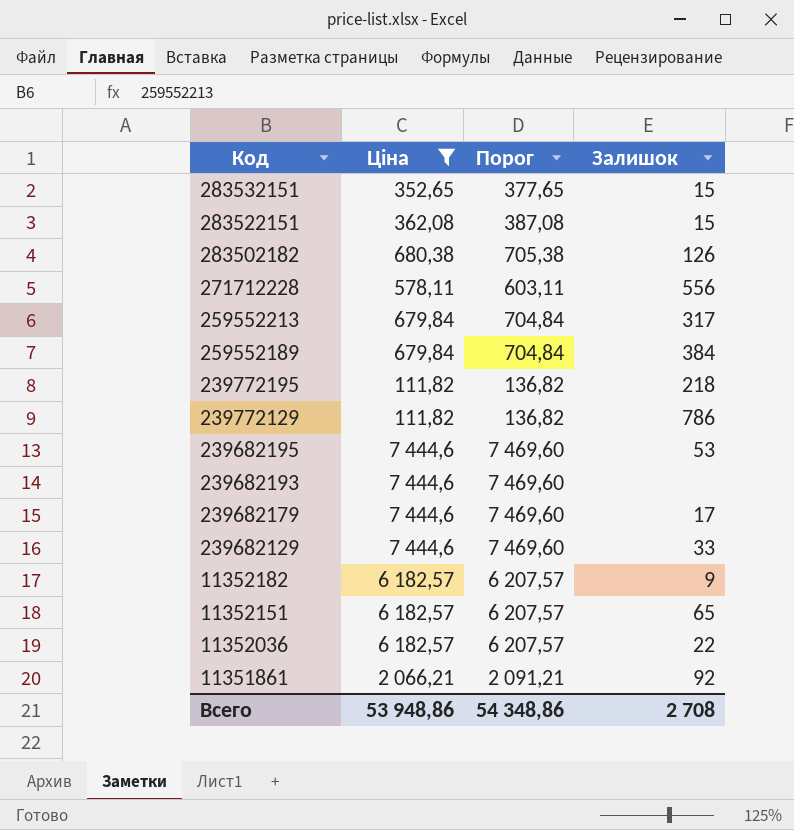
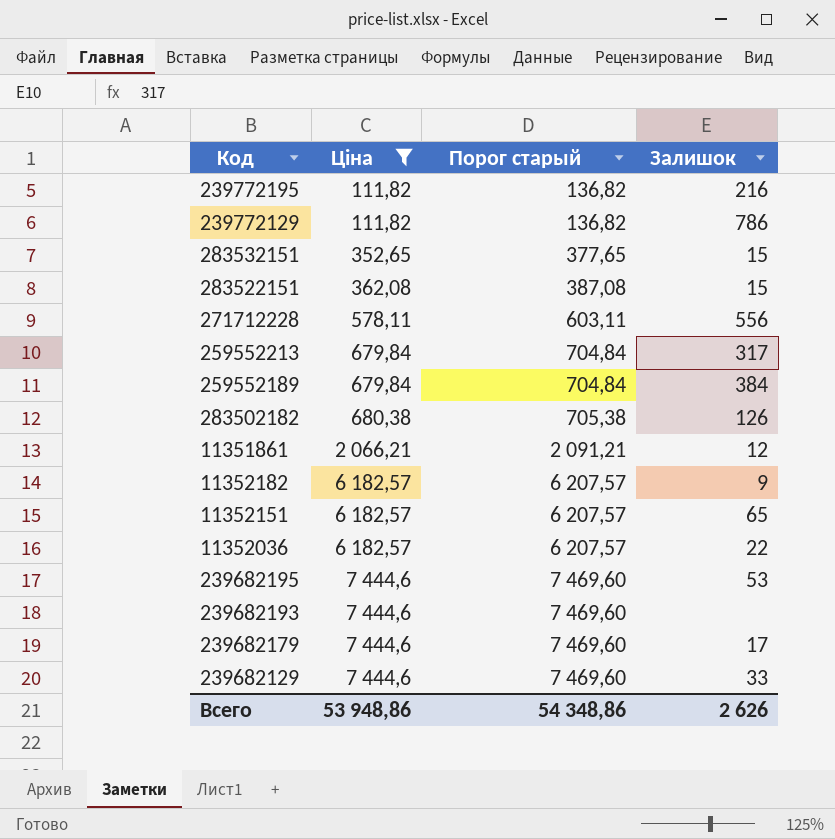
row order: Код descending -> Ціна ascending
column name: Порог -> Порог старый
239772195 | Залишок: 218 -> 216
11351861 | Залишок: 92 -> 12
Всего | Залишок: 2 708 -> 2 626

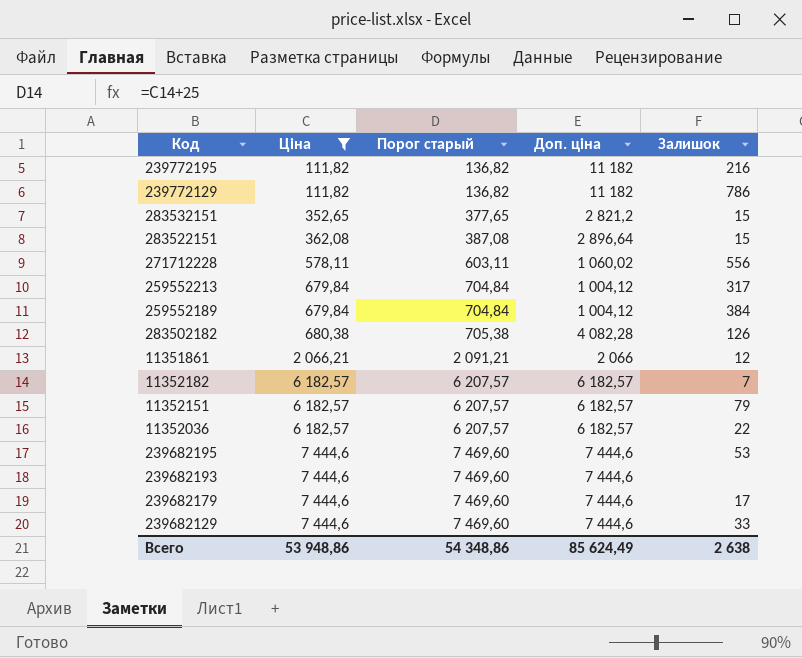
column Доп. ціна | position: none -> 4
11352182 | Залишок: 9 -> 7
11352151 | Залишок: 65 -> 79
Всего | Залишок: 2 626 -> 2 638

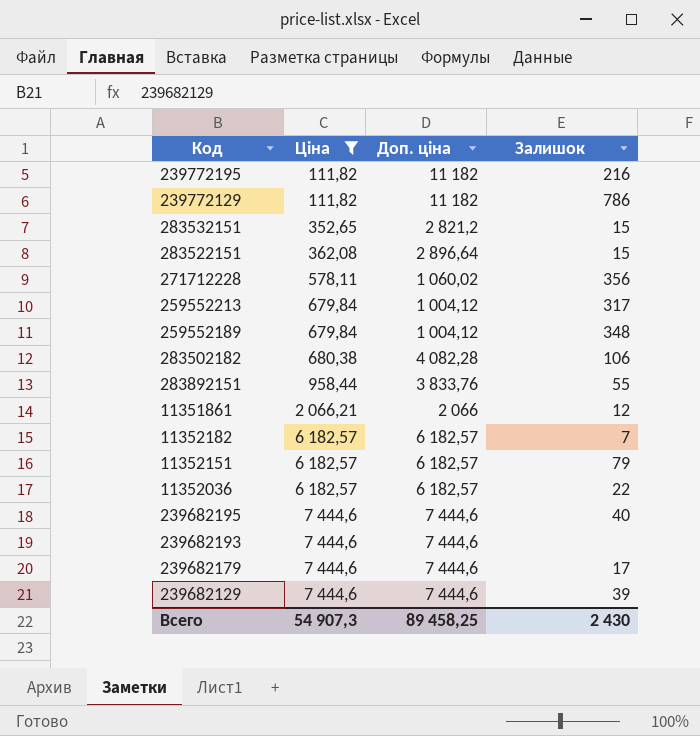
column Порог старый | formula: [Ціна] + 25 -> none
271712228 | Залишок: 556 -> 356
259552189 | Залишок: 384 -> 348
283502182 | Залишок: 126 -> 106
row 283892151: none -> 958,44 | 3 833,76 | 55
239682195 | Залишок: 53 -> 40
239682129 | Залишок: 33 -> 39
Всего | Ціна: 53 948,86 -> 54 907,3
Всего | Доп. ціна: 85 624,49 -> 89 458,25
Всего | Залишок: 2 638 -> 2 430

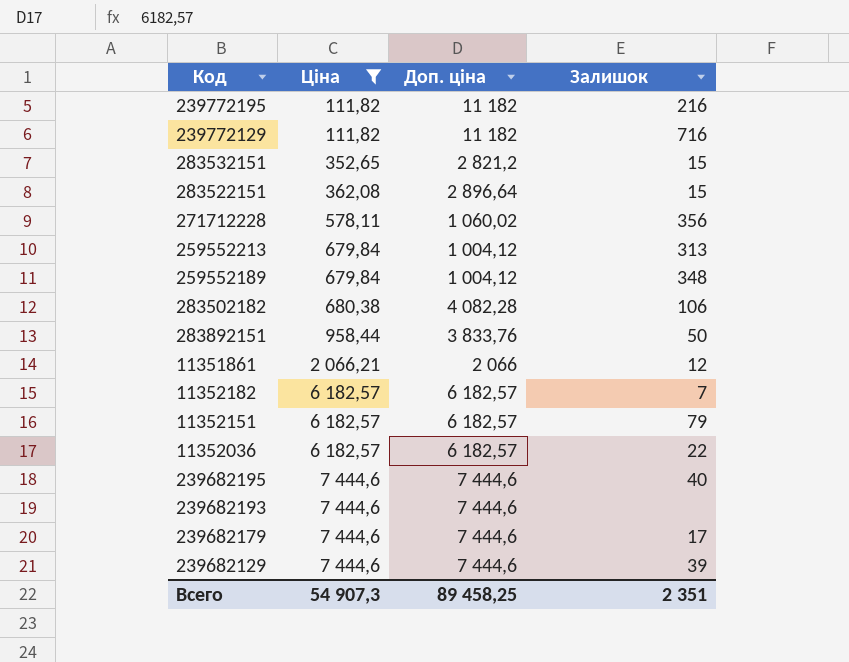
239772129 | Залишок: 786 -> 716
259552213 | Залишок: 317 -> 313
283892151 | Залишок: 55 -> 50
Всего | Залишок: 2 430 -> 2 351

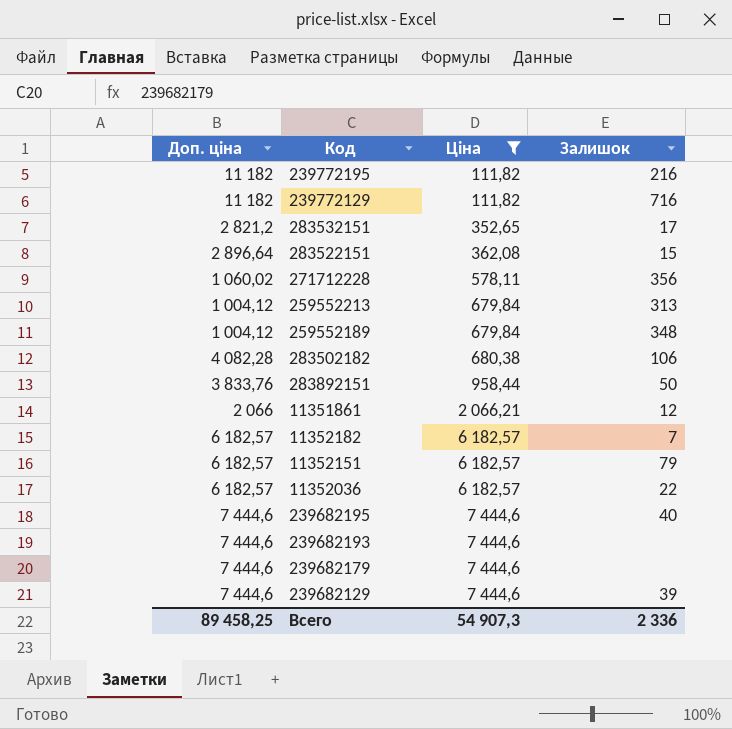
column Доп. ціна | position: 3 -> 1
283532151 | Залишок: 15 -> 17
239682179 | Залишок: 17 -> none
Всего | Залишок: 2 351 -> 2 336

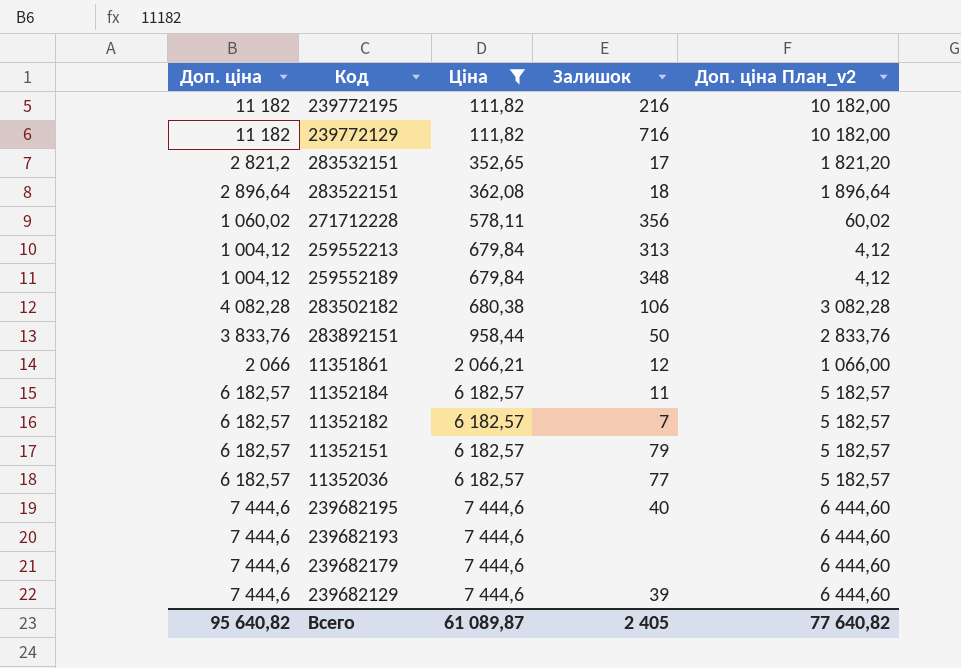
column Доп. ціна План_v2 | formula: none -> [Доп. ціна] - 1000
283522151 | Залишок: 15 -> 18
row 11352184: none -> 6 182,57 | 6 182,57 | 11 | 5 182,57
11352036 | Залишок: 22 -> 77
Всего | Доп. ціна: 89 458,25 -> 95 640,82
Всего | Ціна: 54 907,3 -> 61 089,87
Всего | Залишок: 2 336 -> 2 405

